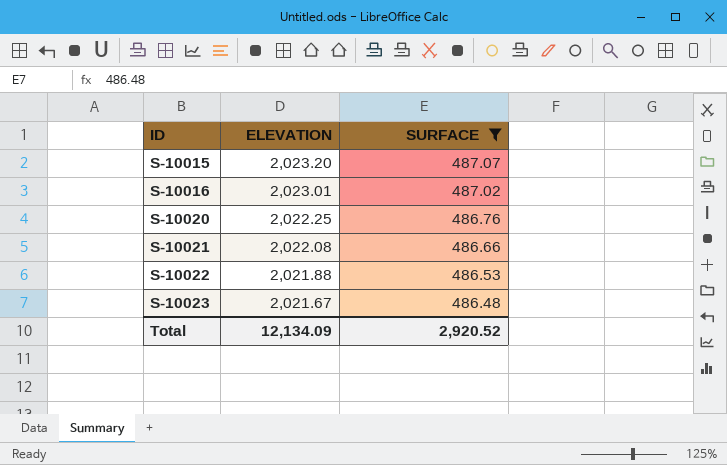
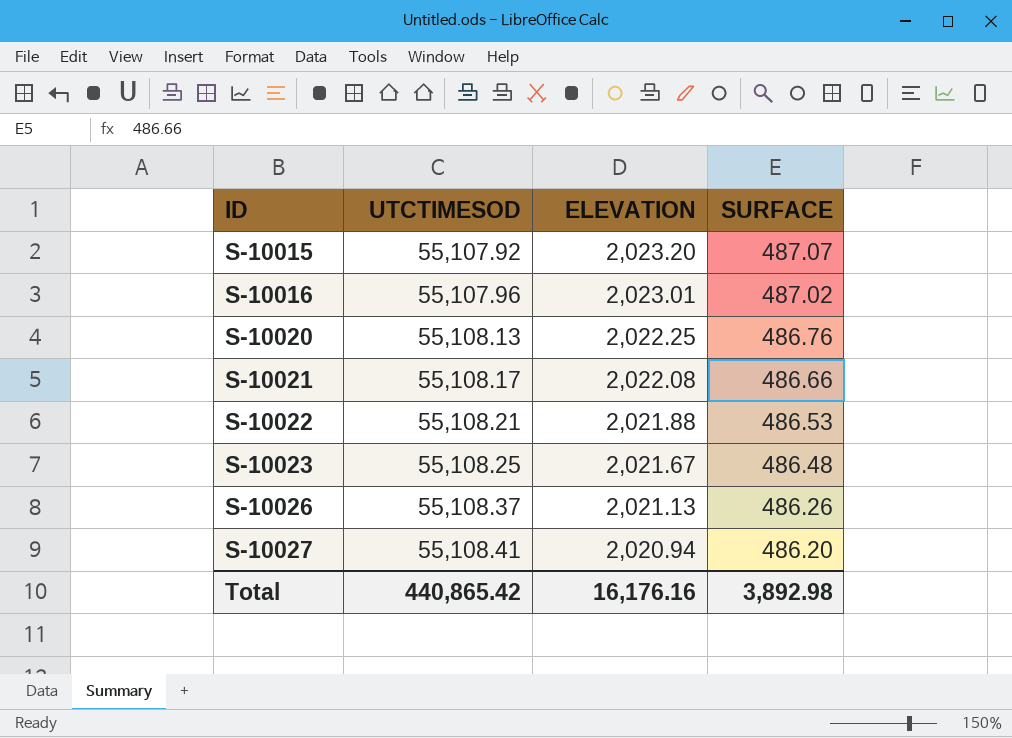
filter: SURFACE >= 486.48 -> none
column UTCTIMESOD | position: none -> 2
Total | ELEVATION: 12,134.09 -> 16,176.16
Total | SURFACE: 2,920.52 -> 3,892.98

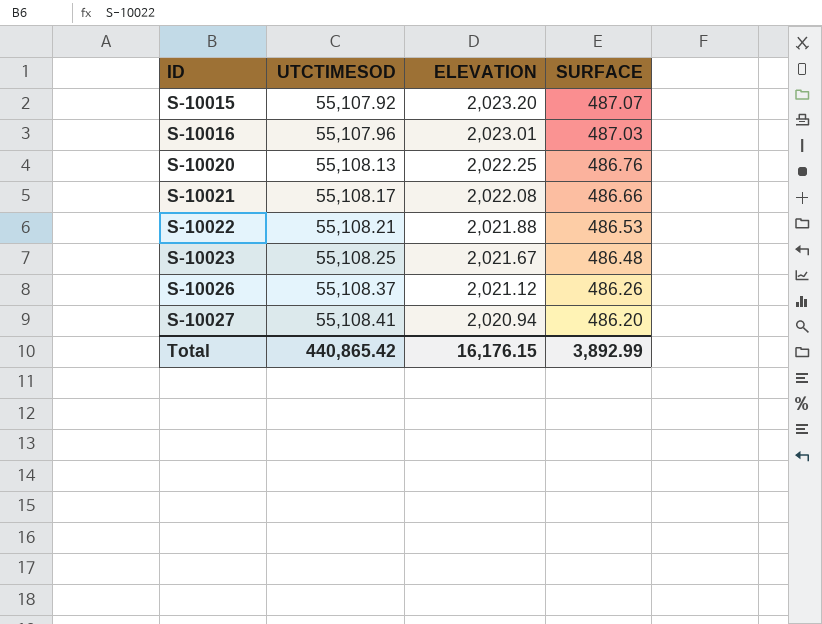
S-10016 | SURFACE: 487.02 -> 487.03
S-10026 | ELEVATION: 2,021.13 -> 2,021.12
Total | ELEVATION: 16,176.16 -> 16,176.15
Total | SURFACE: 3,892.98 -> 3,892.99

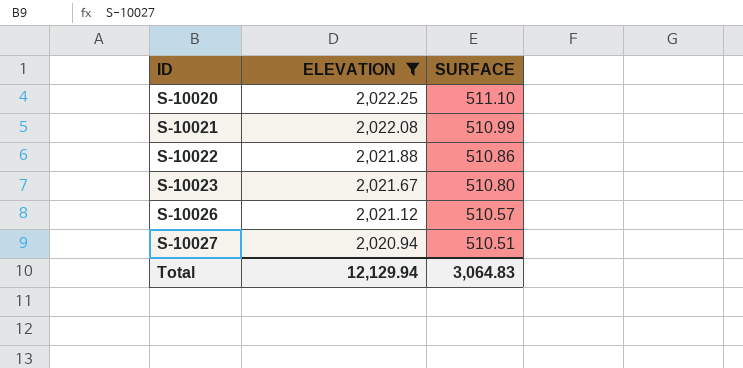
filter: none -> ELEVATION <= 2,022.25
column UTCTIMESOD | position: 2 -> none
S-10020 | SURFACE: 486.76 -> 511.10
S-10021 | SURFACE: 486.66 -> 510.99
S-10022 | SURFACE: 486.53 -> 510.86
S-10023 | SURFACE: 486.48 -> 510.80
S-10026 | SURFACE: 486.26 -> 510.57
S-10027 | SURFACE: 486.20 -> 510.51
Total | ELEVATION: 16,176.15 -> 12,129.94
Total | SURFACE: 3,892.99 -> 3,064.83

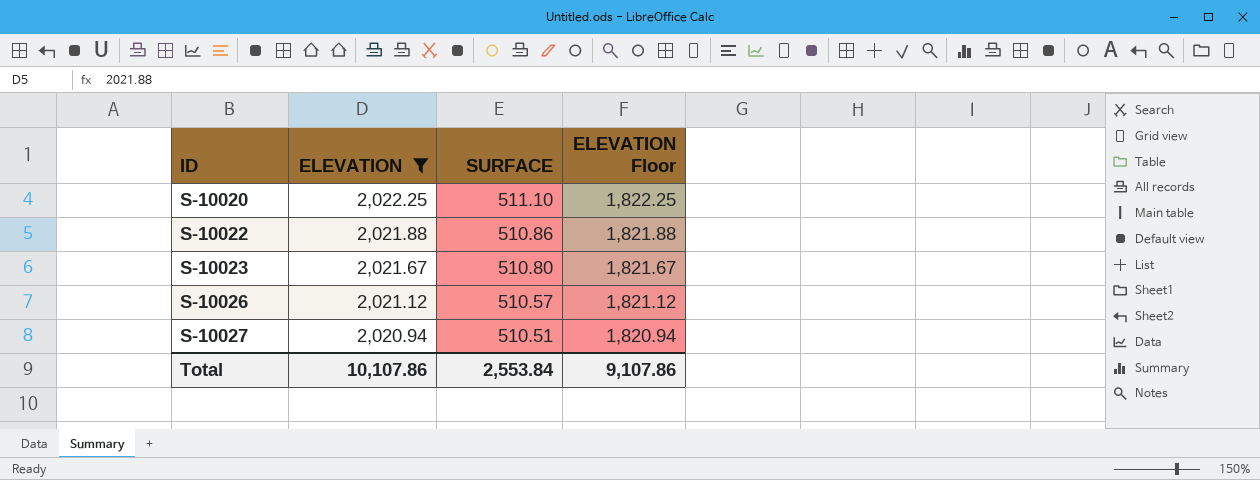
column ELEVATION Floor | formula: none -> [ELEVATION] - 200
row S-10021: 2,022.08 | 510.99 -> none
Total | ELEVATION: 12,129.94 -> 10,107.86
Total | SURFACE: 3,064.83 -> 2,553.84

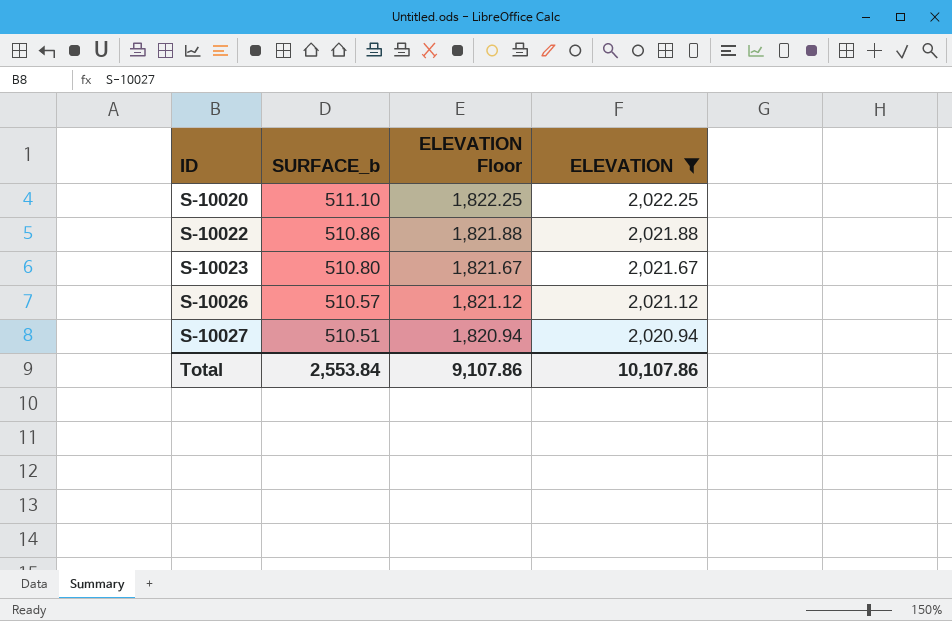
column name: SURFACE -> SURFACE_b
column ELEVATION | position: 2 -> 4

